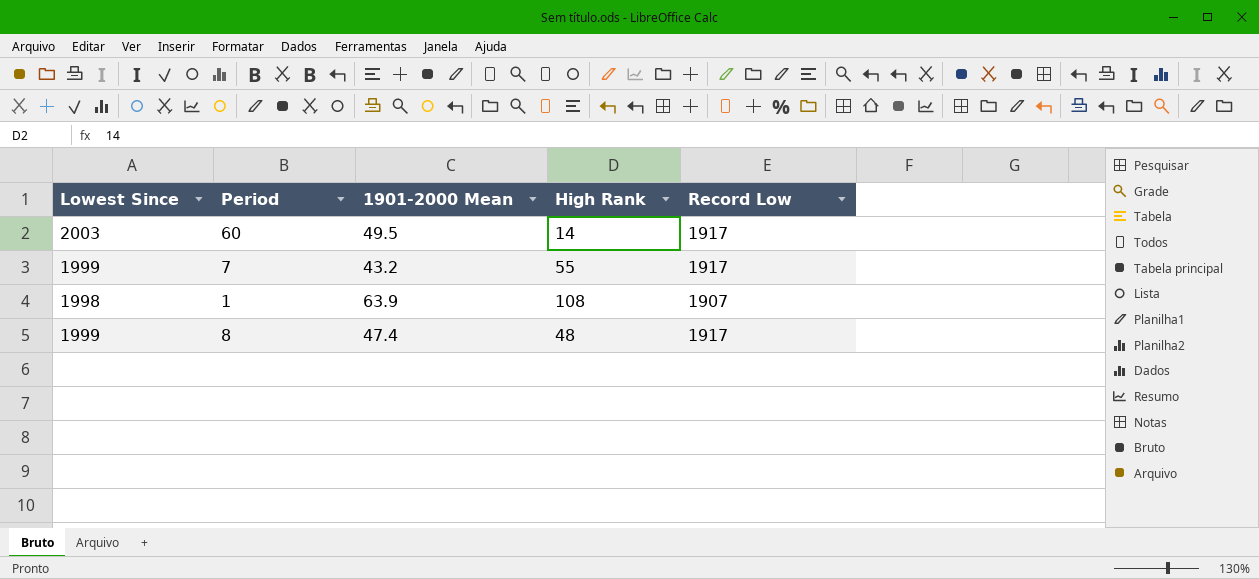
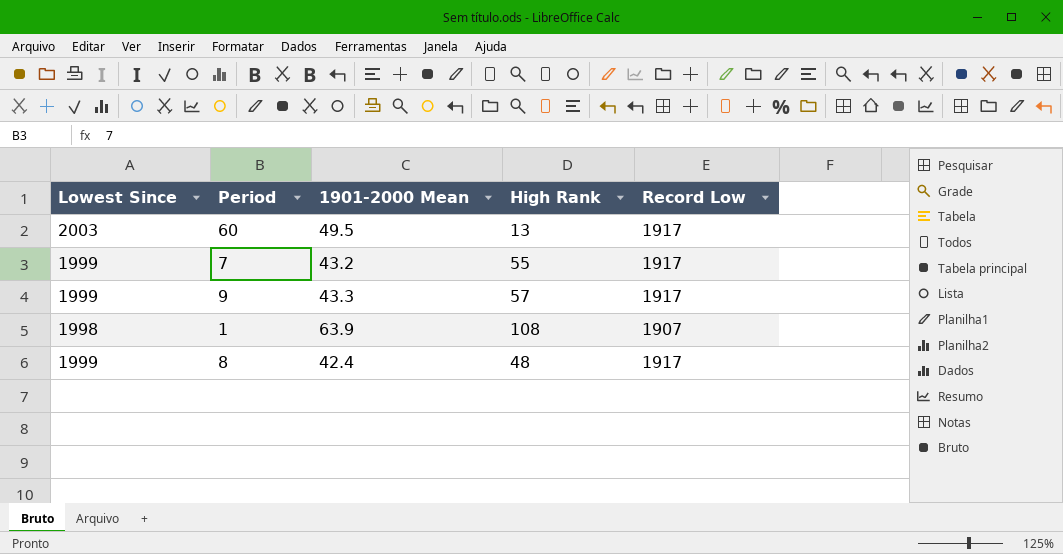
60 | High Rank: 14 -> 13
row 9: none -> 1999 | 43.3 | 57 | 1917
8 | 1901-2000 Mean: 47.4 -> 42.4

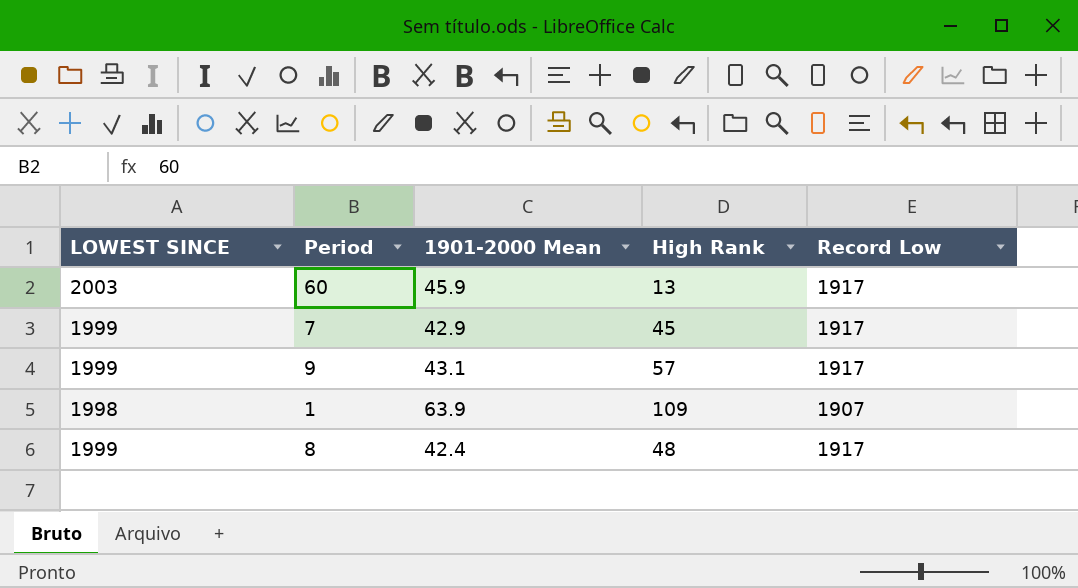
column name: Lowest Since -> LOWEST SINCE
60 | 1901-2000 Mean: 49.5 -> 45.9
7 | 1901-2000 Mean: 43.2 -> 42.9
7 | High Rank: 55 -> 45
9 | 1901-2000 Mean: 43.3 -> 43.1
1 | High Rank: 108 -> 109

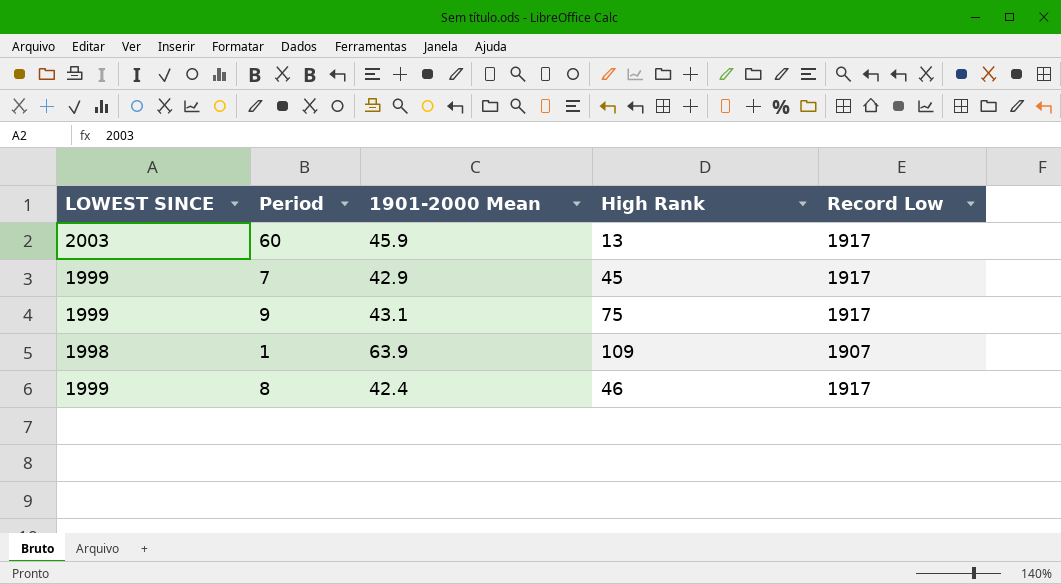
9 | High Rank: 57 -> 75
8 | High Rank: 48 -> 46

